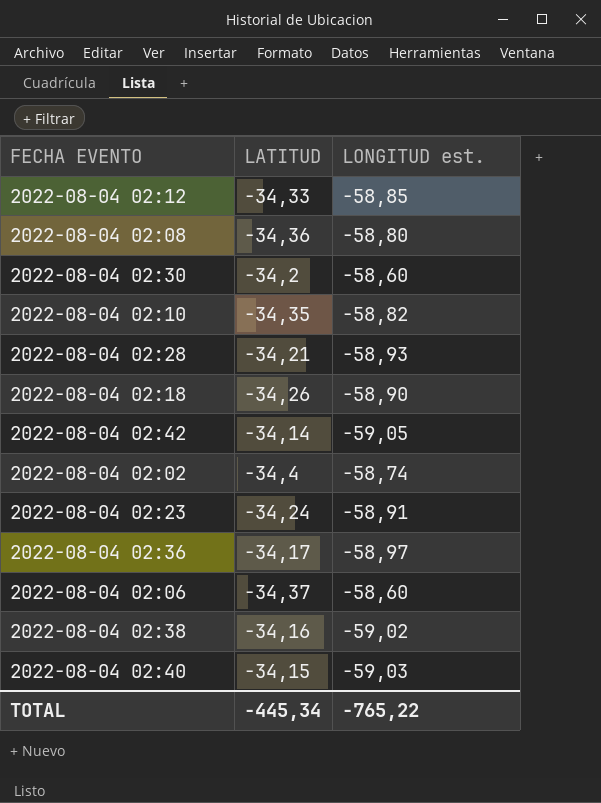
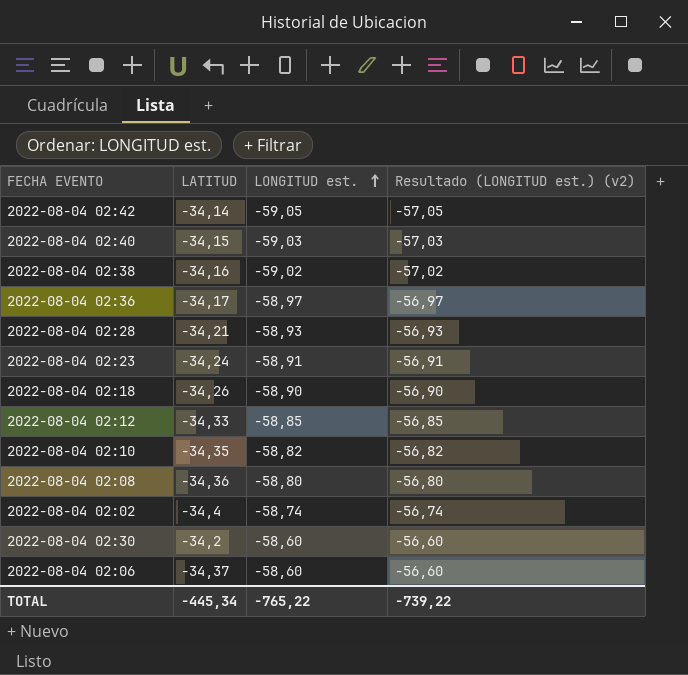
row order: none -> LONGITUD est. ascending
column Resultado (LONGITUD est.) (v2) | formula: none -> [LONGITUD est.] + 2

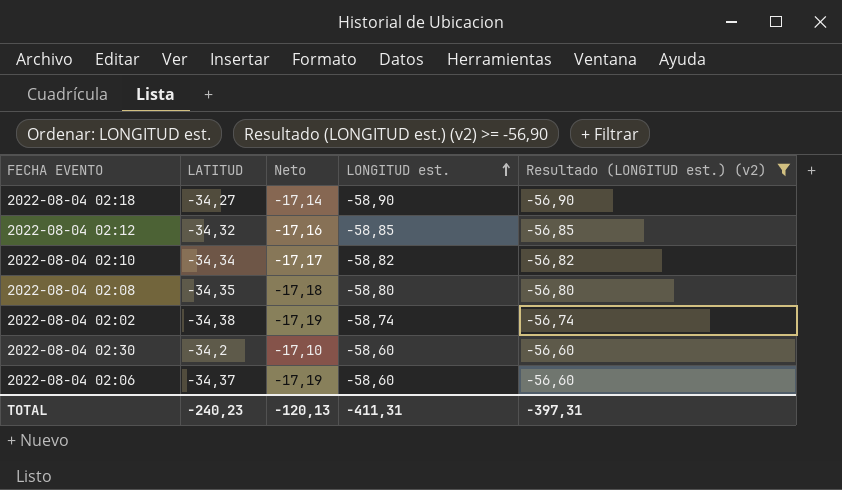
filter: none -> Resultado (LONGITUD est.) (v2) >= -56,90
column Neto | formula: none -> [LATITUD] * 0,5
2022-08-04 02:18 | LATITUD: -34,26 -> -34,27
2022-08-04 02:12 | LATITUD: -34,33 -> -34,32
2022-08-04 02:10 | LATITUD: -34,35 -> -34,34
2022-08-04 02:08 | LATITUD: -34,36 -> -34,35
2022-08-04 02:02 | LATITUD: -34,4 -> -34,38
TOTAL | LATITUD: -445,34 -> -240,23
TOTAL | LONGITUD est.: -765,22 -> -411,31
TOTAL | Resultado (LONGITUD est.) (v2): -739,22 -> -397,31

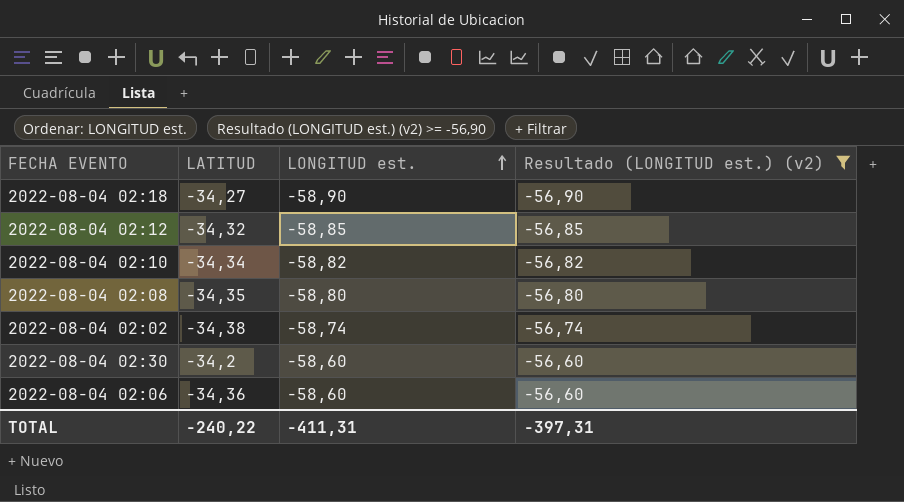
column Neto | formula: [LATITUD] * 0,5 -> none
2022-08-04 02:06 | LATITUD: -34,37 -> -34,36
TOTAL | LATITUD: -240,23 -> -240,22

